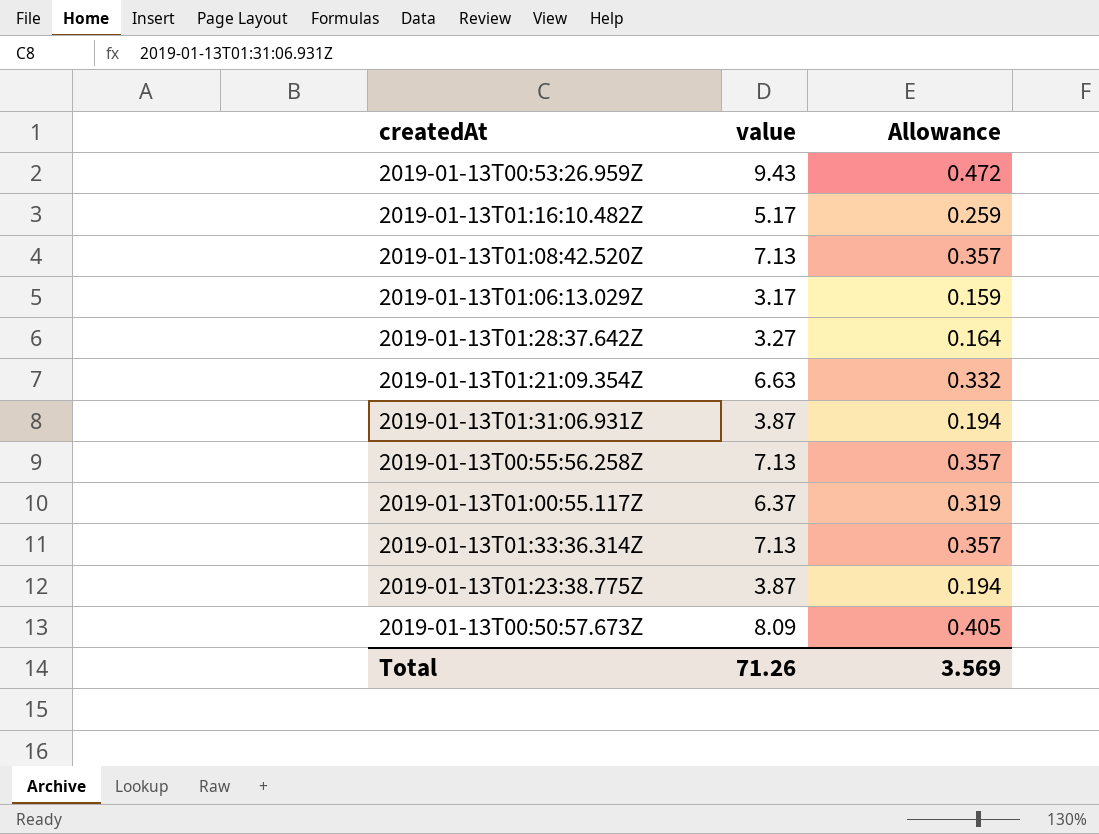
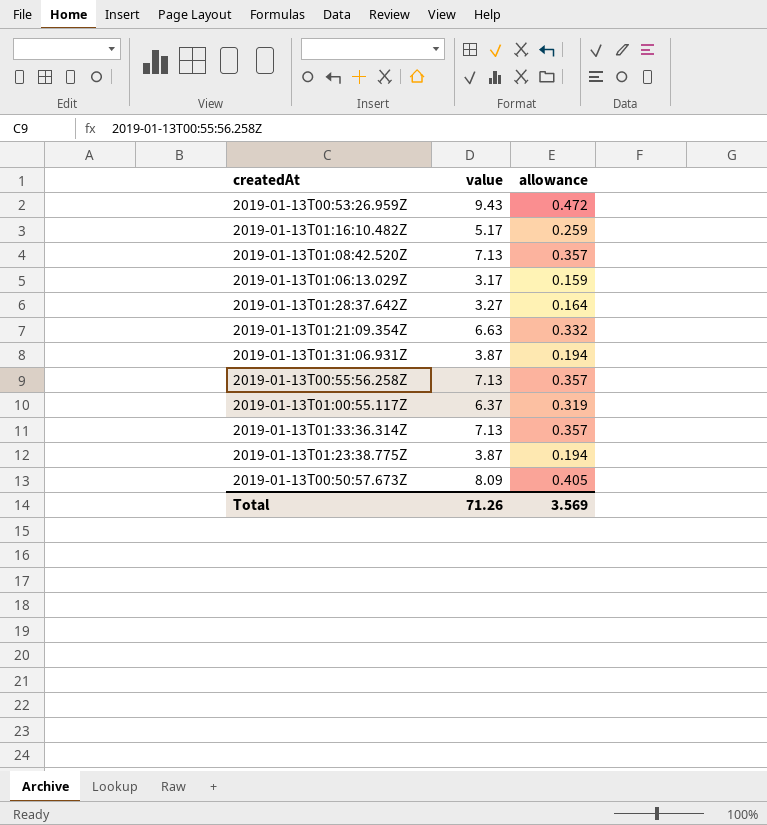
column name: Allowance -> allowance

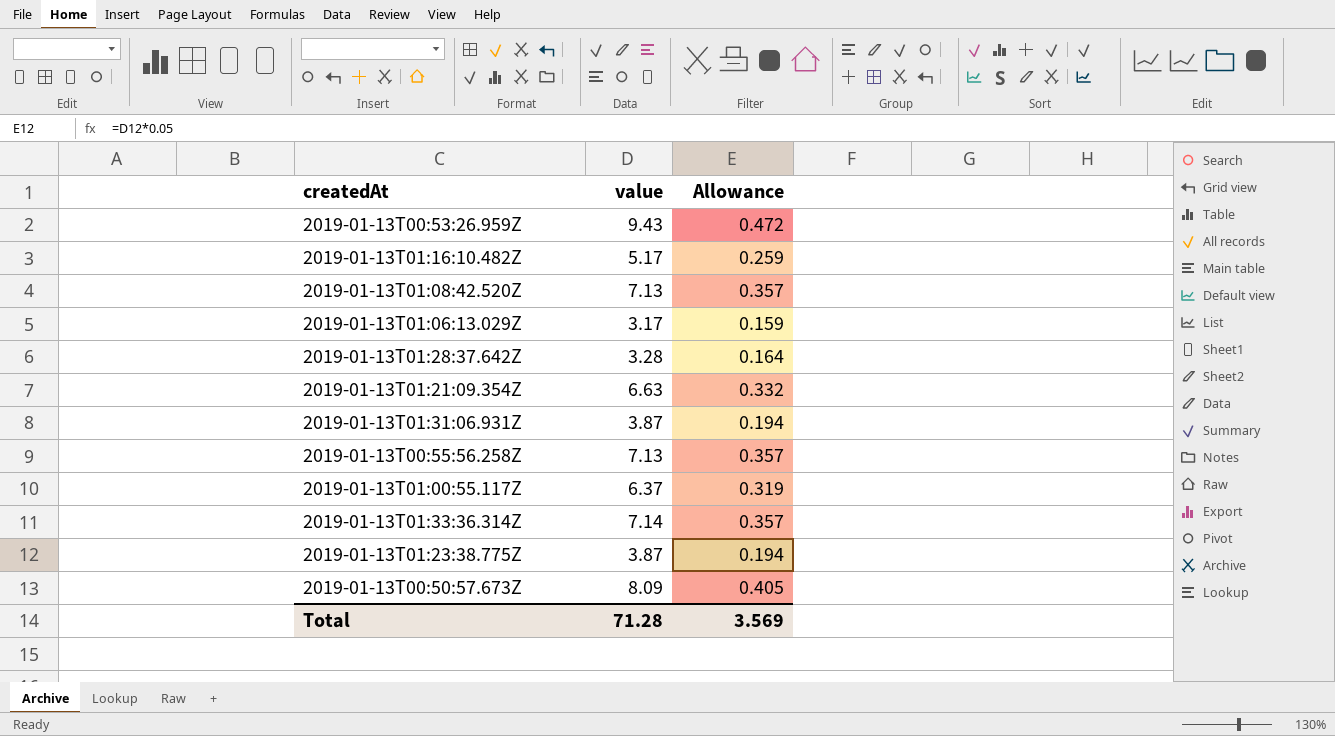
column name: allowance -> Allowance
2019-01-13T01:28:37.642Z | value: 3.27 -> 3.28
2019-01-13T01:33:36.314Z | value: 7.13 -> 7.14
Total | value: 71.26 -> 71.28

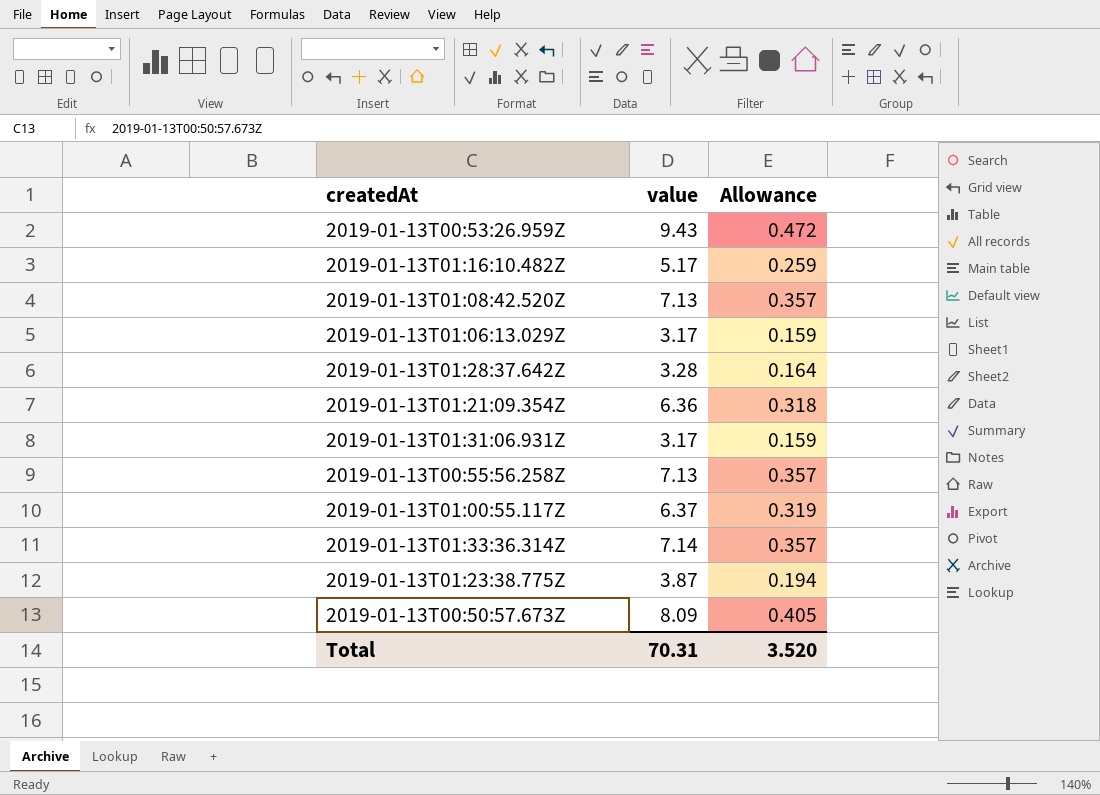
2019-01-13T01:21:09.354Z | value: 6.63 -> 6.36
2019-01-13T01:21:09.354Z | Allowance: 0.332 -> 0.318
2019-01-13T01:31:06.931Z | value: 3.87 -> 3.17
2019-01-13T01:31:06.931Z | Allowance: 0.194 -> 0.159
Total | value: 71.28 -> 70.31
Total | Allowance: 3.569 -> 3.520

